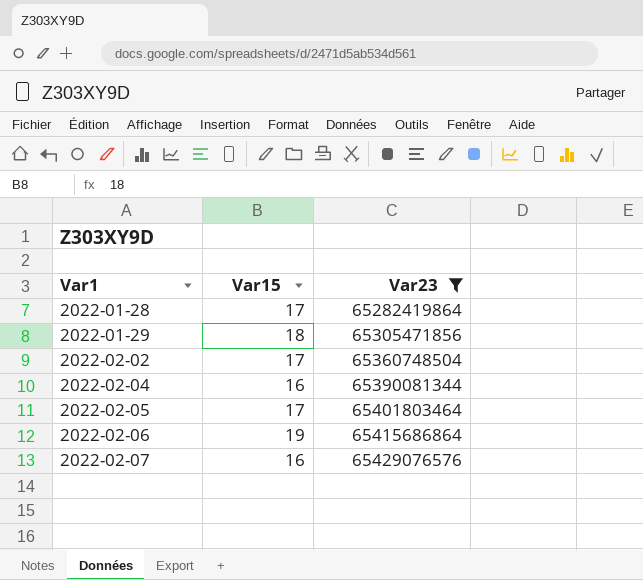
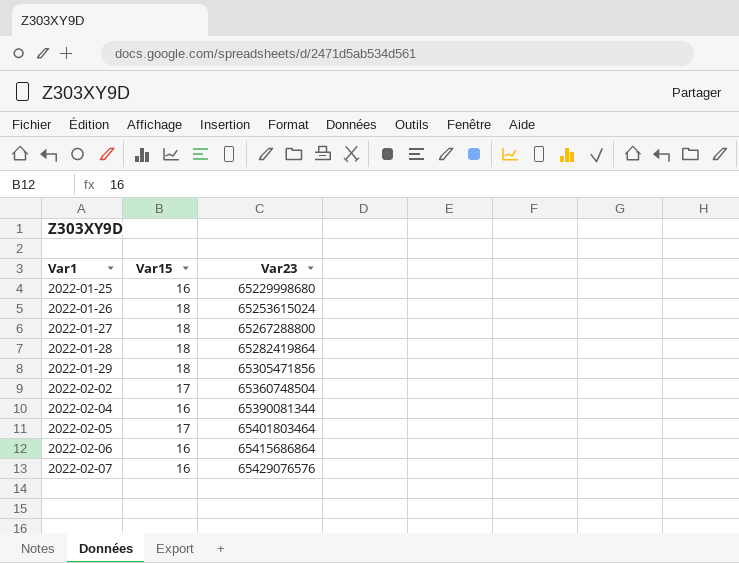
filter: Var23 >= 65282419864 -> none
2022-01-28 | Var15: 17 -> 18
2022-02-06 | Var15: 19 -> 16

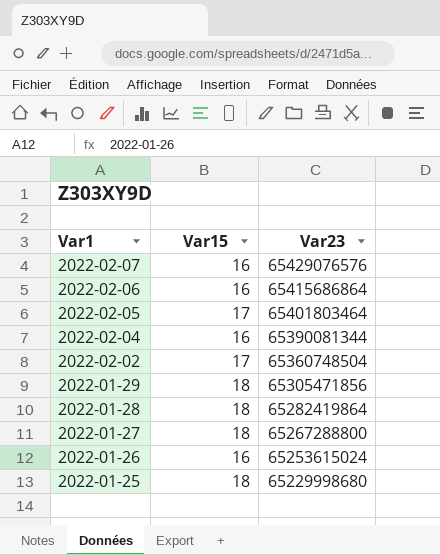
row order: Var1 ascending -> Var1 descending
2022-01-26 | Var15: 18 -> 16
2022-01-25 | Var15: 16 -> 18

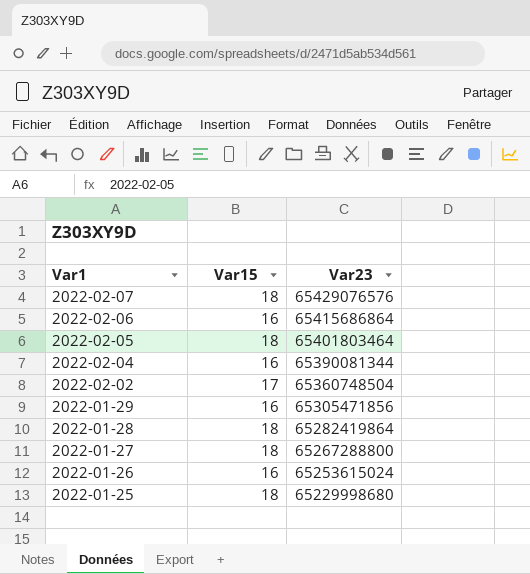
2022-02-07 | Var15: 16 -> 18
2022-02-05 | Var15: 17 -> 18
2022-01-29 | Var15: 18 -> 16

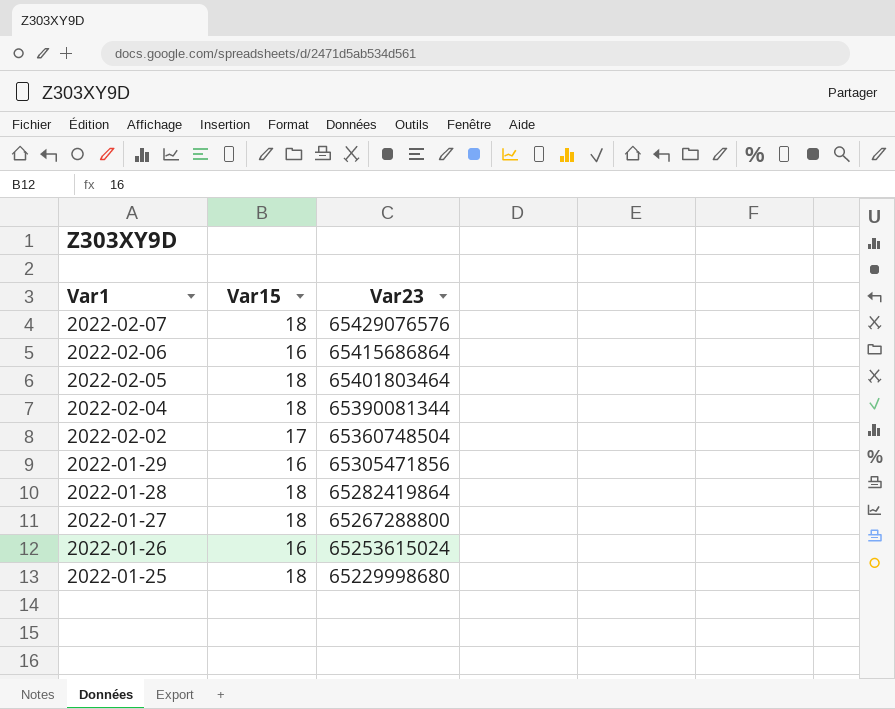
2022-02-04 | Var15: 16 -> 18

